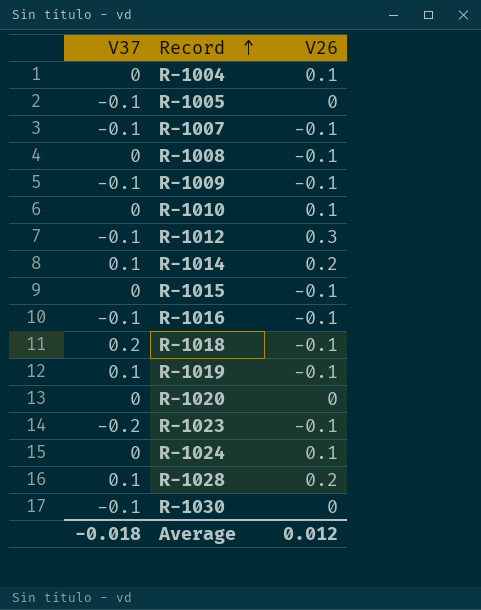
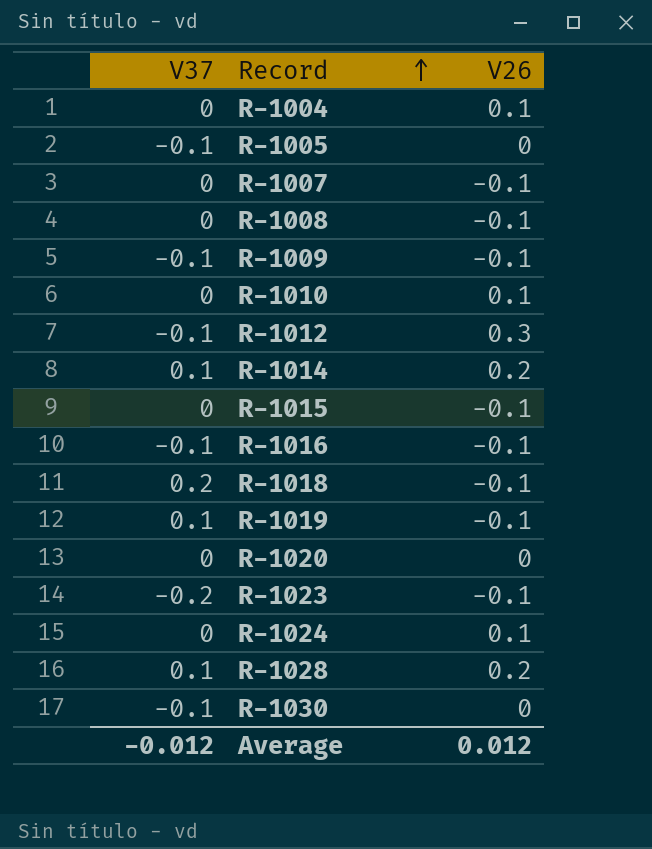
R-1007 | V37: -0.1 -> 0
Average | V37: -0.018 -> -0.012

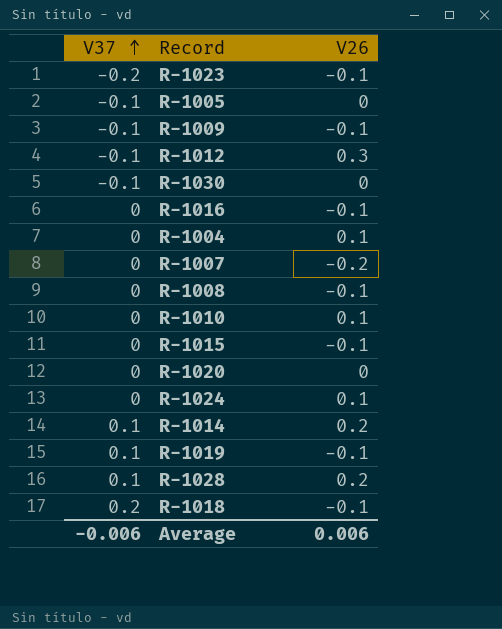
row order: Record ascending -> V37 ascending
R-1016 | V37: -0.1 -> 0
R-1007 | V26: -0.1 -> -0.2
Average | V37: -0.012 -> -0.006
Average | V26: 0.012 -> 0.006

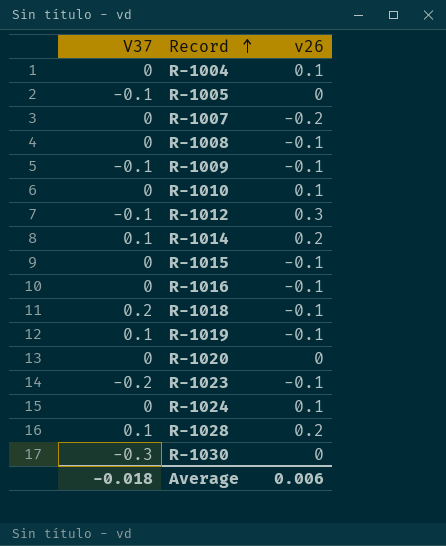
row order: V37 ascending -> Record ascending
column name: V26 -> v26
R-1030 | V37: -0.1 -> -0.3
Average | V37: -0.006 -> -0.018

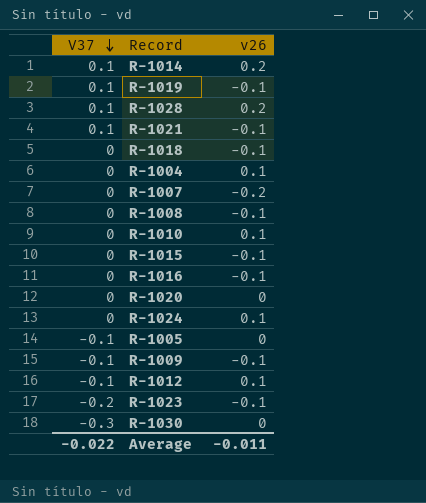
row order: Record ascending -> V37 descending
row R-1021: none -> 0.1 | -0.1
R-1018 | V37: 0.2 -> 0
R-1012 | v26: 0.3 -> 0.1
Average | V37: -0.018 -> -0.022
Average | v26: 0.006 -> -0.011

